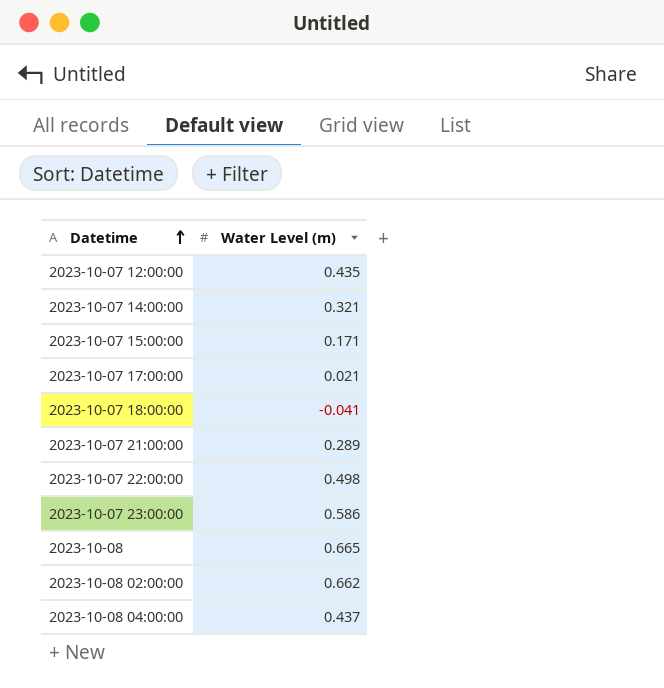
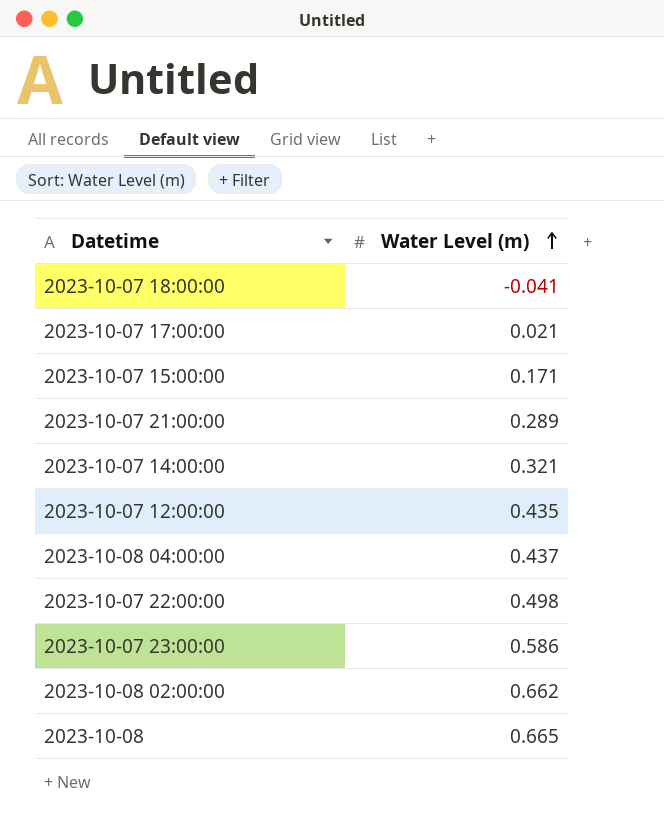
row order: Datetime ascending -> Water Level (m) ascending

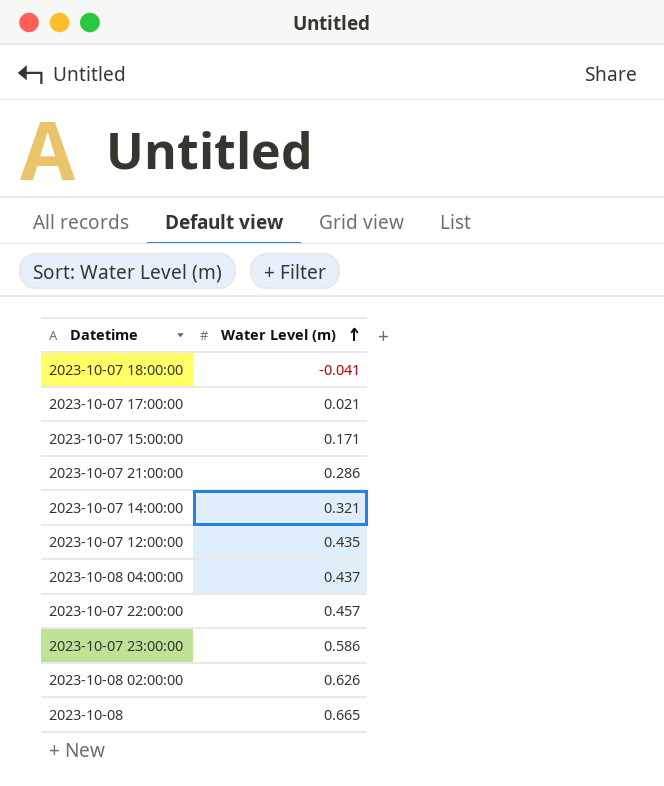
2023-10-07 21:00:00 | Water Level (m): 0.289 -> 0.286
2023-10-07 22:00:00 | Water Level (m): 0.498 -> 0.457
2023-10-08 02:00:00 | Water Level (m): 0.662 -> 0.626

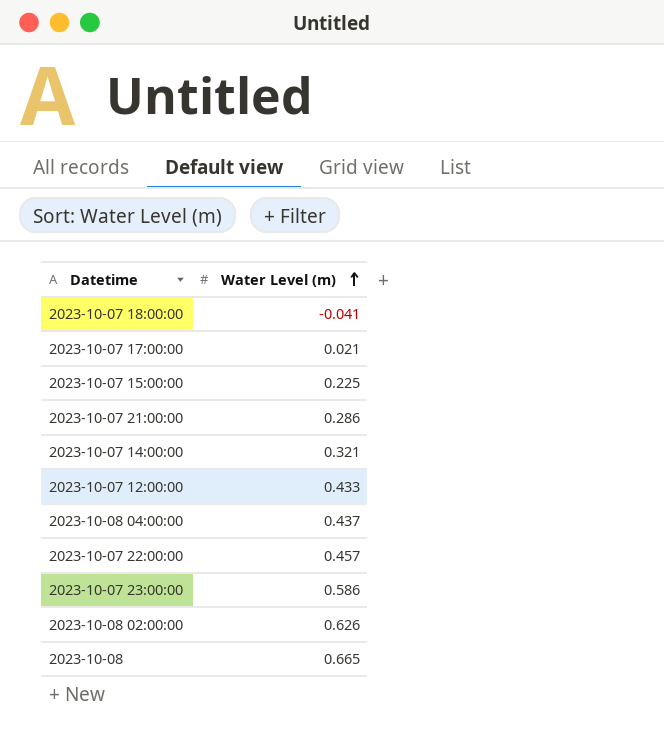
2023-10-07 15:00:00 | Water Level (m): 0.171 -> 0.225
2023-10-07 12:00:00 | Water Level (m): 0.435 -> 0.433

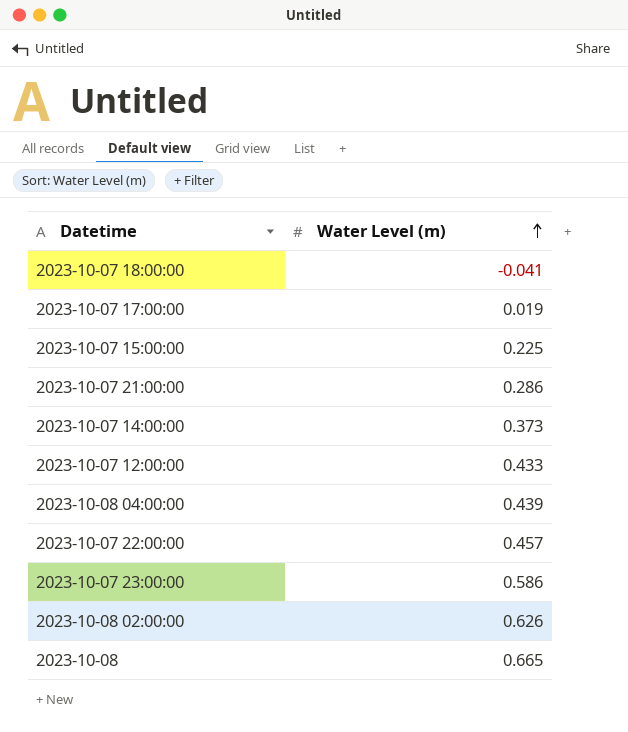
2023-10-07 17:00:00 | Water Level (m): 0.021 -> 0.019
2023-10-07 14:00:00 | Water Level (m): 0.321 -> 0.373
2023-10-08 04:00:00 | Water Level (m): 0.437 -> 0.439

